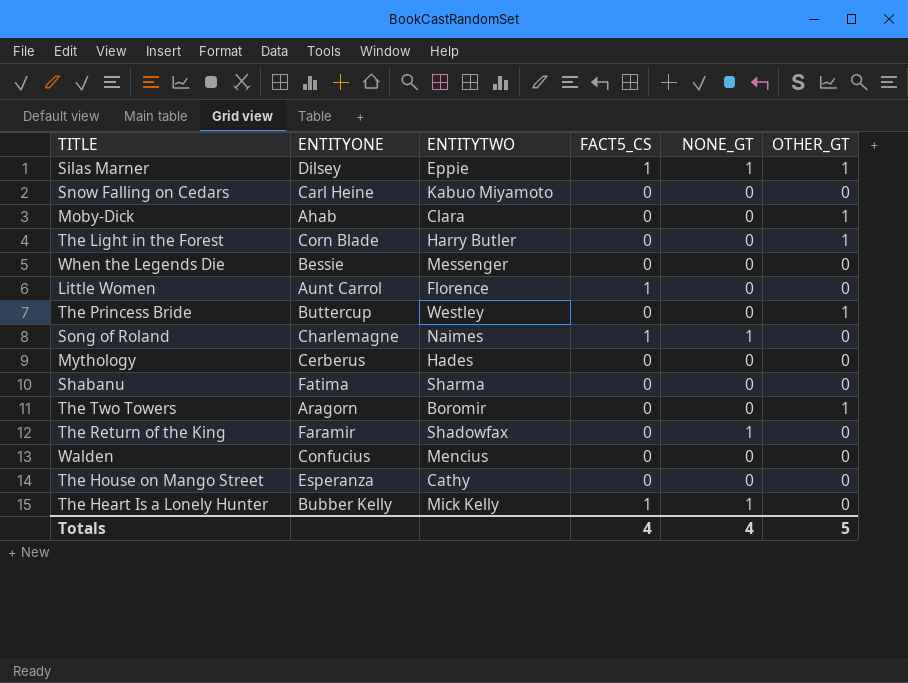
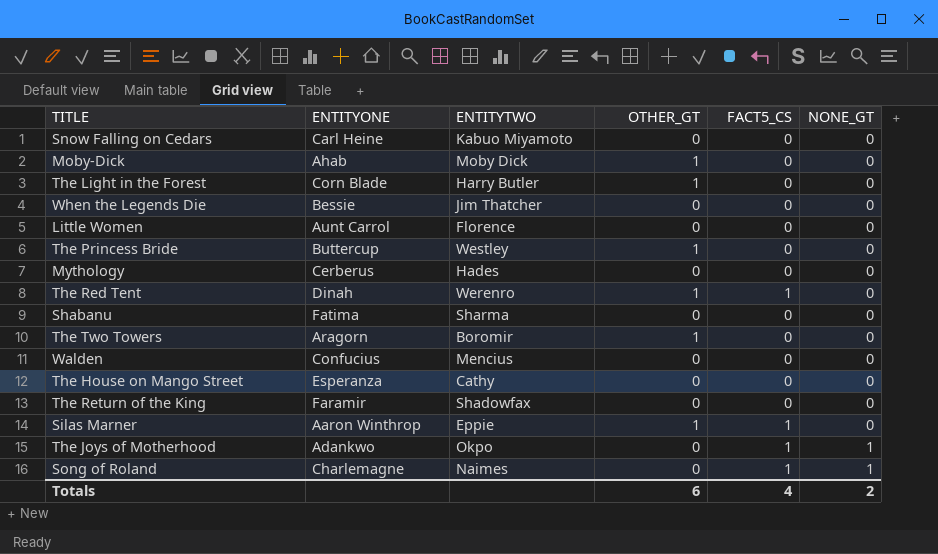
row order: none -> NONE_GT ascending
column OTHER_GT | position: 6 -> 4
row The Heart Is a Lonely Hunter: Bubber Kelly | Mick Kelly | 1 | 1 | 0 -> none
Moby-Dick | ENTITYTWO: Clara -> Moby Dick
When the Legends Die | ENTITYTWO: Messenger -> Jim Thatcher
Little Women | FACT5_CS: 1 -> 0
row The Red Tent: none -> Dinah | Werenro | 1 | 1 | 0
The Return of the King | NONE_GT: 1 -> 0
Silas Marner | ENTITYONE: Dilsey -> Aaron Winthrop
Silas Marner | NONE_GT: 1 -> 0
row The Joys of Motherhood: none -> Adankwo | Okpo | 0 | 1 | 1
Totals | OTHER_GT: 5 -> 6
Totals | NONE_GT: 4 -> 2

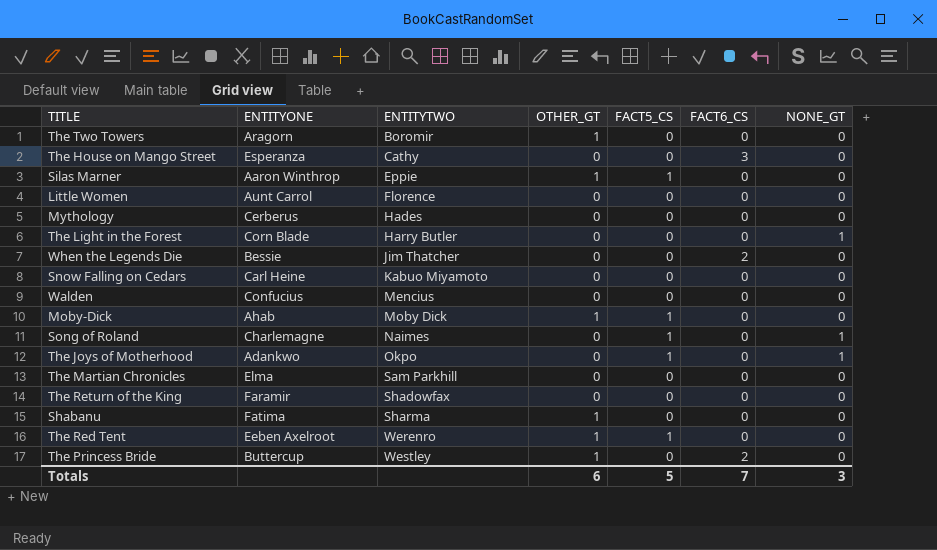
row order: NONE_GT ascending -> ENTITYTWO ascending
column FACT6_CS | position: none -> 6
The Light in the Forest | OTHER_GT: 1 -> 0
The Light in the Forest | NONE_GT: 0 -> 1
Moby-Dick | FACT5_CS: 0 -> 1
row The Martian Chronicles: none -> Elma | Sam Parkhill | 0 | 0 | 0 | 0
Shabanu | OTHER_GT: 0 -> 1
The Red Tent | ENTITYONE: Dinah -> Eeben Axelroot
Totals | FACT5_CS: 4 -> 5
Totals | NONE_GT: 2 -> 3

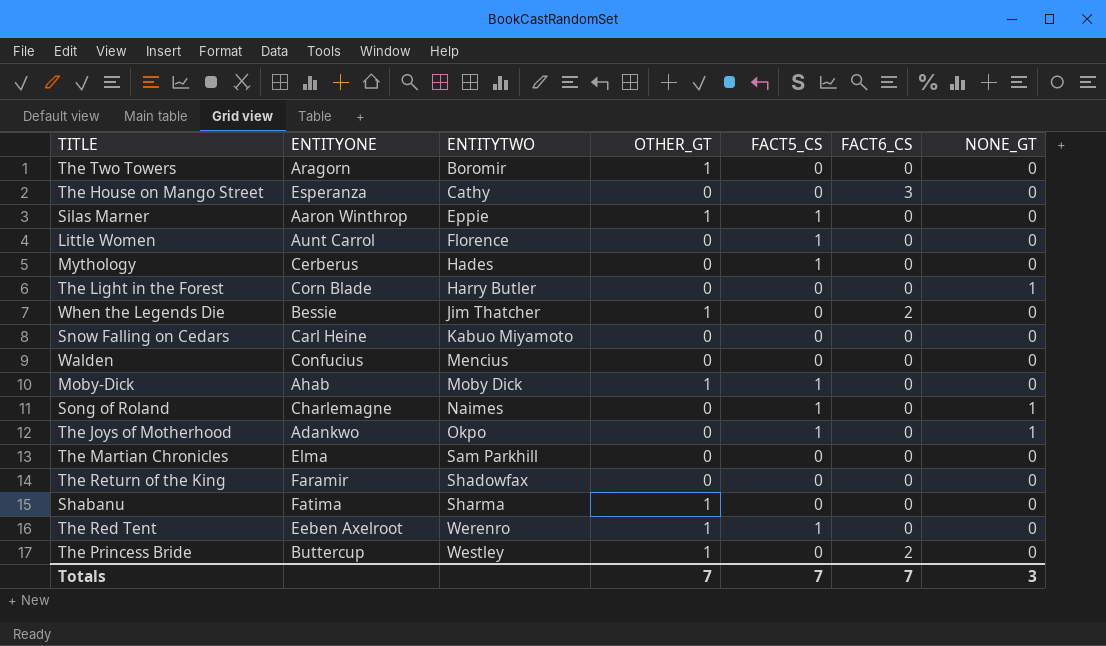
Little Women | FACT5_CS: 0 -> 1
Mythology | FACT5_CS: 0 -> 1
When the Legends Die | OTHER_GT: 0 -> 1
Totals | OTHER_GT: 6 -> 7
Totals | FACT5_CS: 5 -> 7

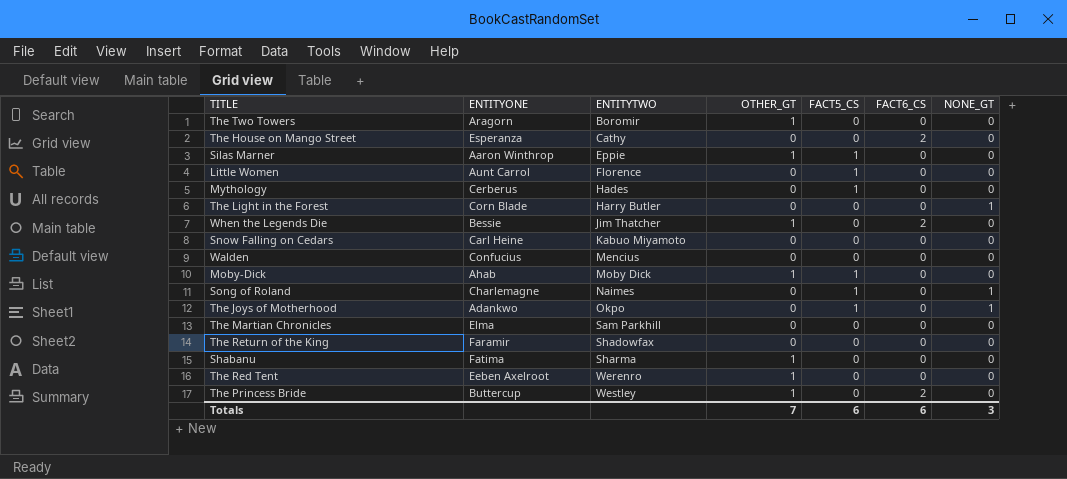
The House on Mango Street | FACT6_CS: 3 -> 2
The Red Tent | FACT5_CS: 1 -> 0
Totals | FACT5_CS: 7 -> 6
Totals | FACT6_CS: 7 -> 6

